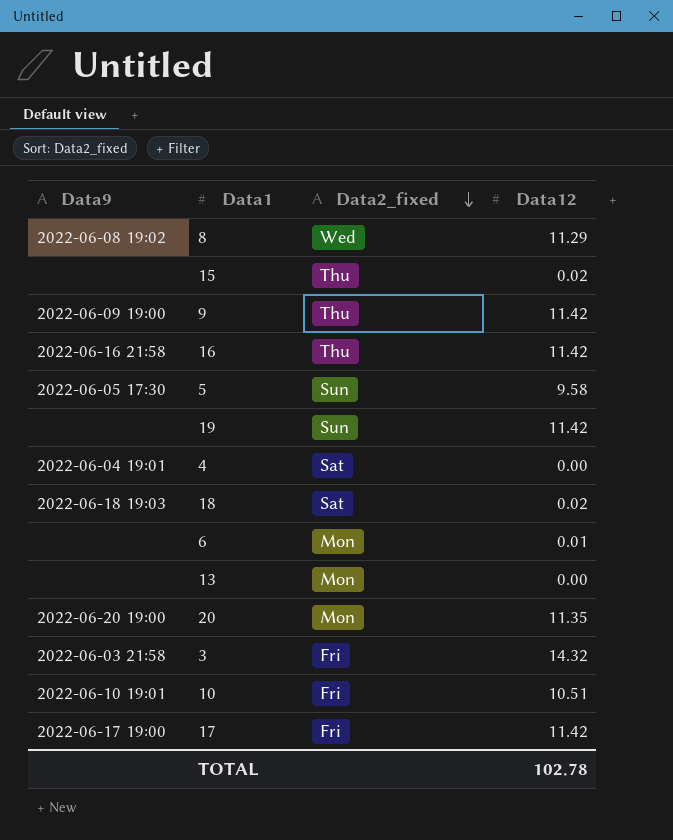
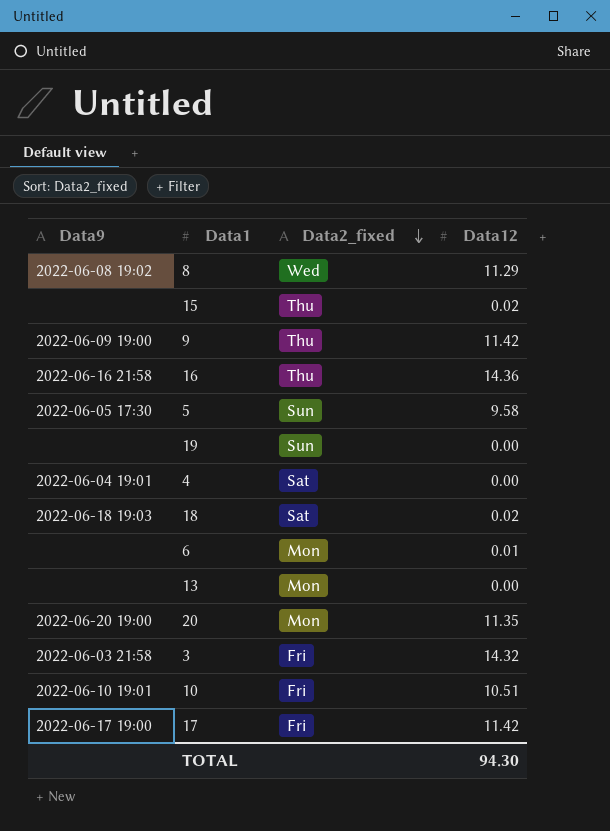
16 | Data12: 11.42 -> 14.36
19 | Data12: 11.42 -> 0.00
TOTAL | Data12: 102.78 -> 94.30

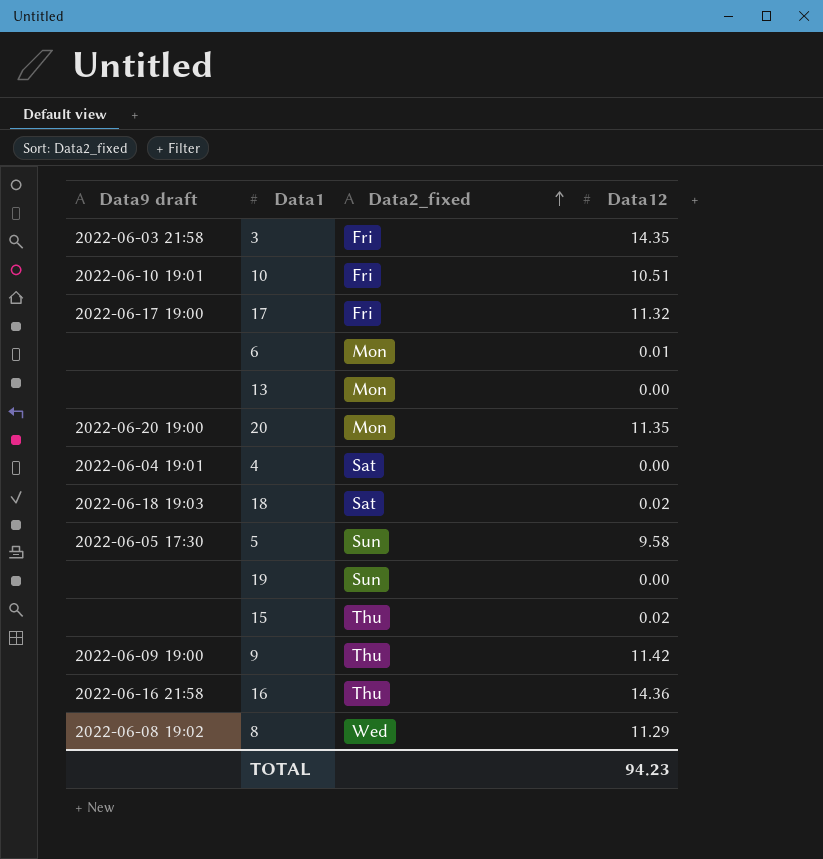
row order: Data2_fixed descending -> Data2_fixed ascending
column name: Data9 -> Data9 draft
3 | Data12: 14.32 -> 14.35
17 | Data12: 11.42 -> 11.32
TOTAL | Data12: 94.30 -> 94.23

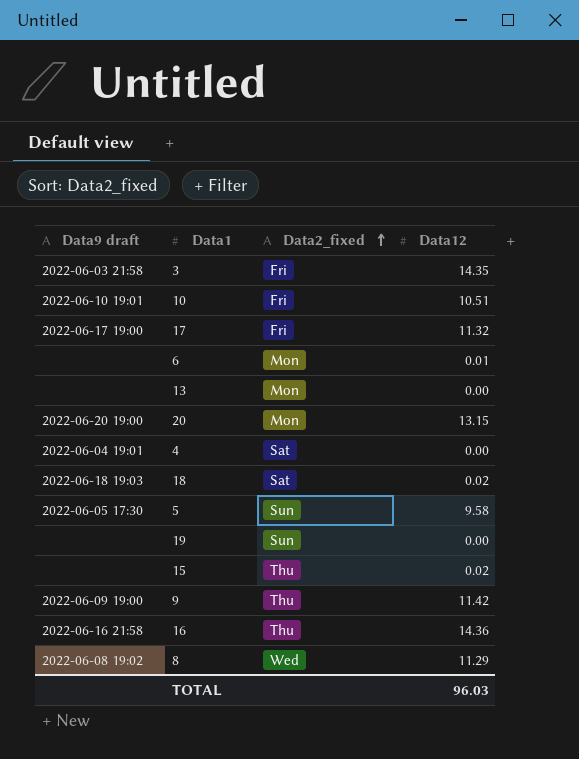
20 | Data12: 11.35 -> 13.15
TOTAL | Data12: 94.23 -> 96.03

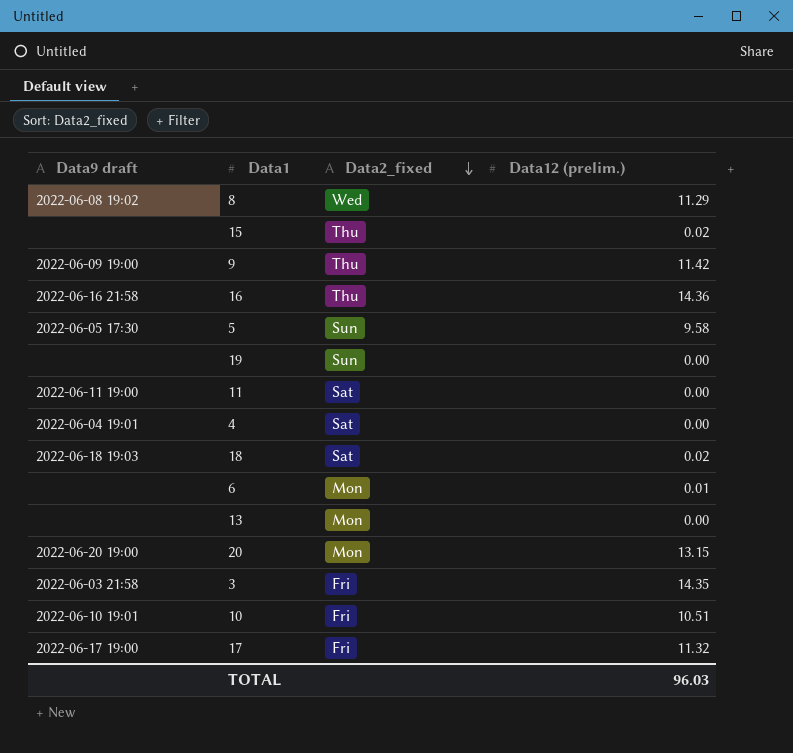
row order: Data2_fixed ascending -> Data2_fixed descending
column name: Data12 -> Data12 (prelim.)
row 11: none -> 2022-06-11 19:00 | Sat | 0.00

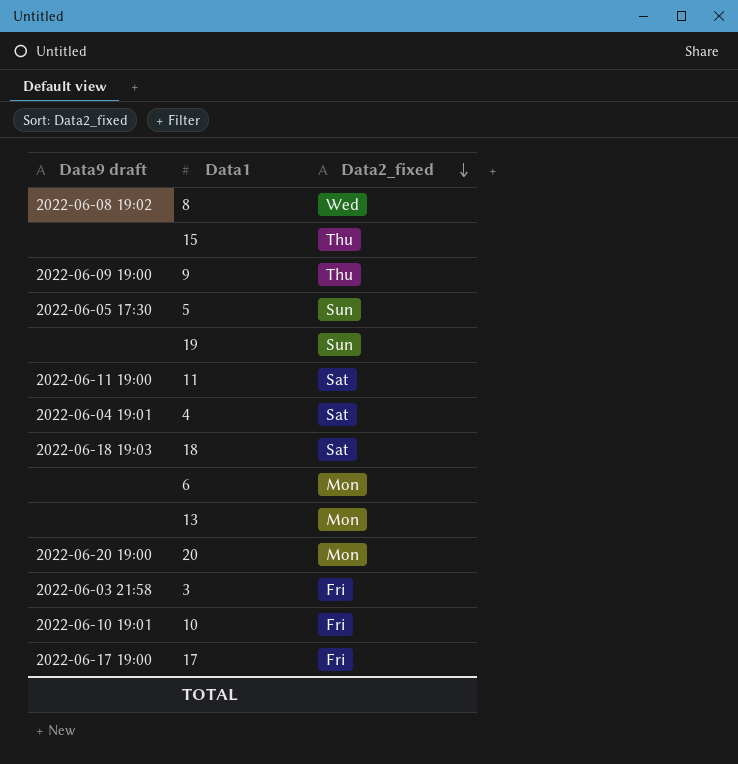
column Data12 (prelim.) | position: 4 -> none
row 16: 2022-06-16 21:58 | Thu | 14.36 -> none

